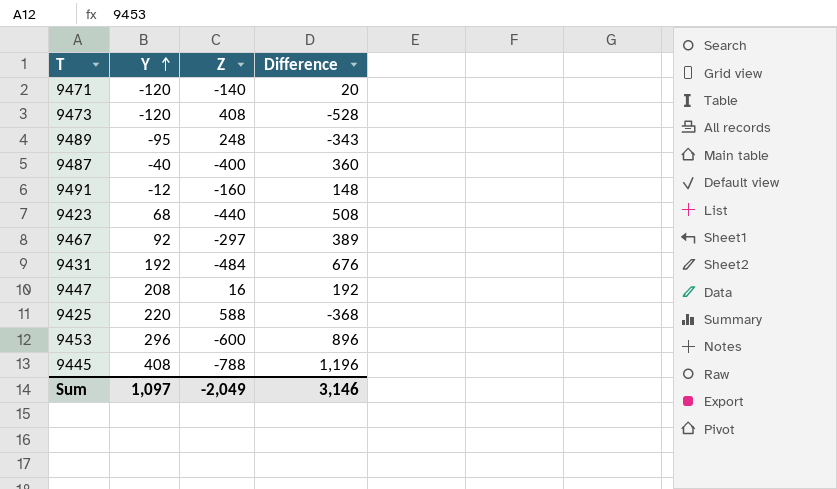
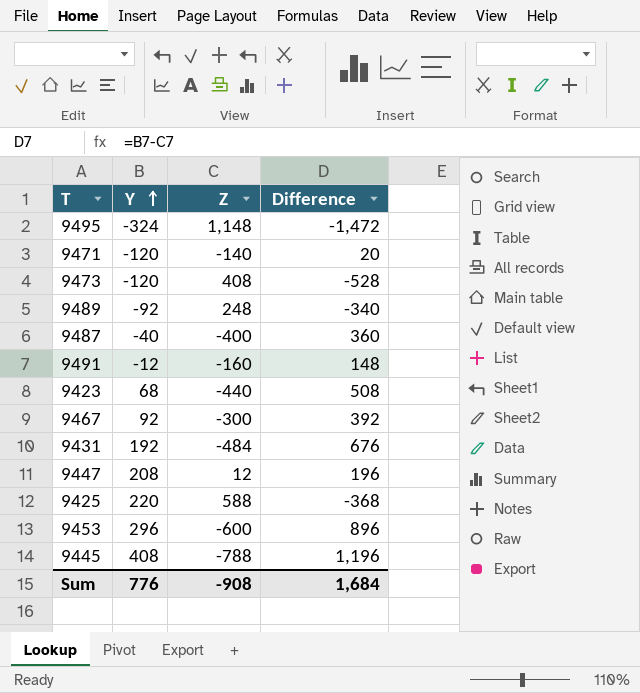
row 9495: none -> -324 | 1,148 | -1,472
9489 | Y: -95 -> -92
9489 | Difference: -343 -> -340
9467 | Z: -297 -> -300
9467 | Difference: 389 -> 392
9447 | Z: 16 -> 12
9447 | Difference: 192 -> 196
Sum | Y: 1,097 -> 776
Sum | Z: -2,049 -> -908
Sum | Difference: 3,146 -> 1,684

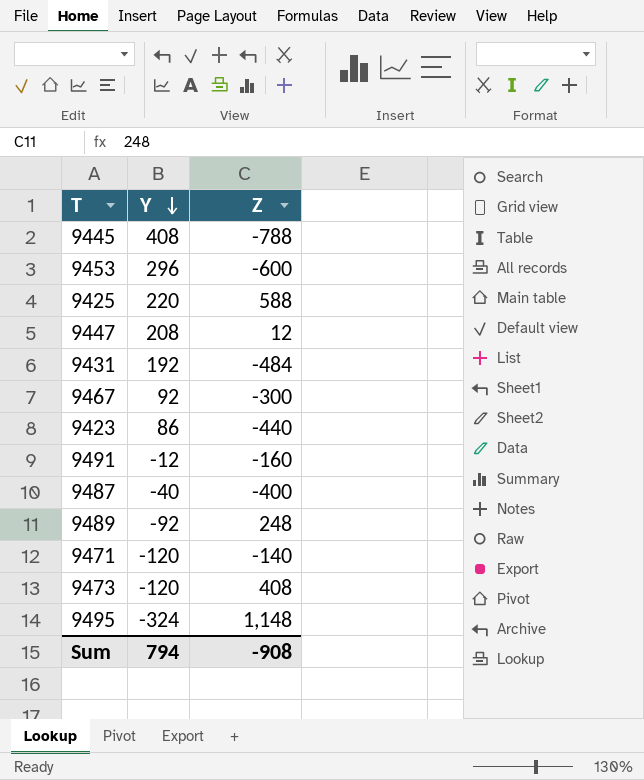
row order: Y ascending -> Y descending
column Difference | formula: [Y] - [Z] -> none
9423 | Y: 68 -> 86
Sum | Y: 776 -> 794

